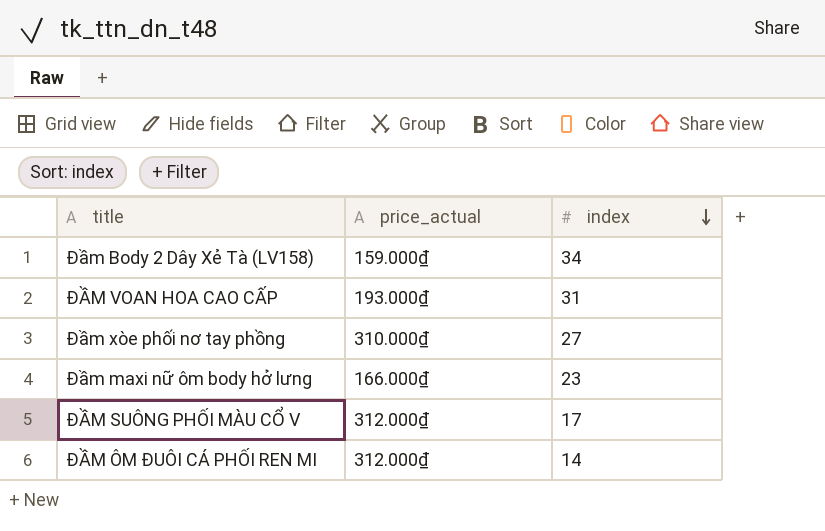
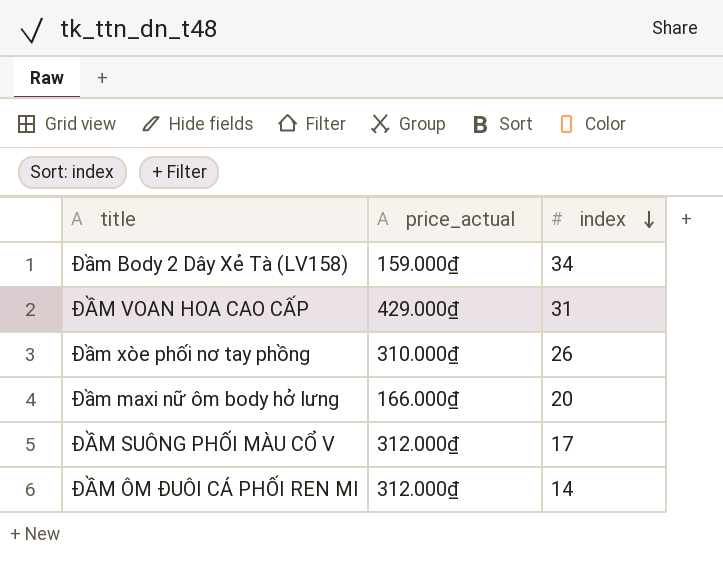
ĐẦM VOAN HOA CAO CẤP | price_actual: 193.000₫ -> 429.000₫
Đầm xòe phối nơ tay phồng | index: 27 -> 26
Đầm maxi nữ ôm body hở lưng | index: 23 -> 20

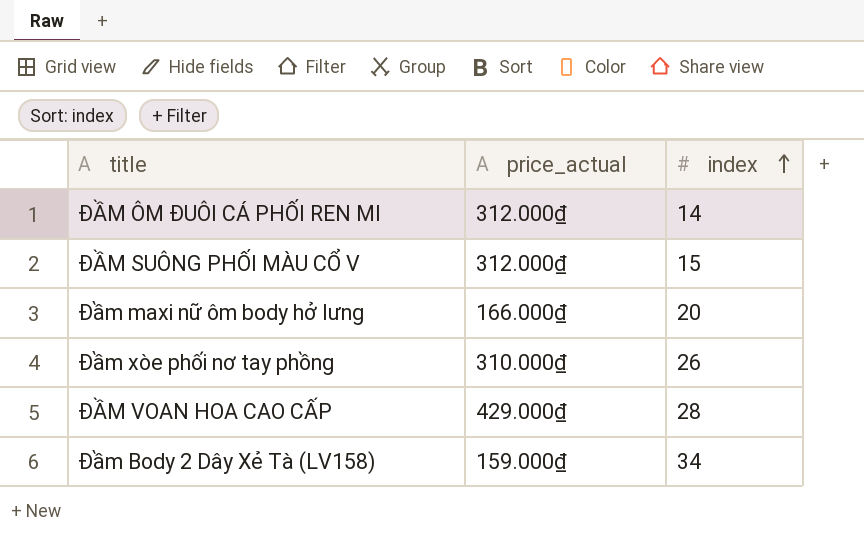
row order: index descending -> index ascending
ĐẦM SUÔNG PHỐI MÀU CỔ V | index: 17 -> 15
ĐẦM VOAN HOA CAO CẤP | index: 31 -> 28

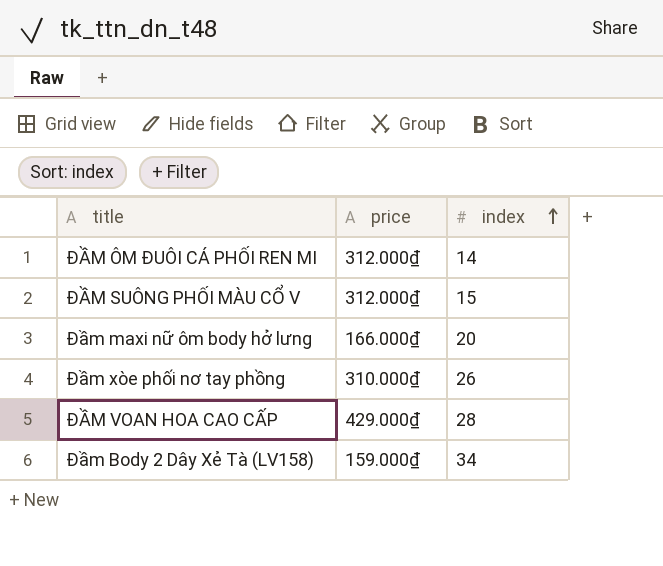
column name: price_actual -> price

